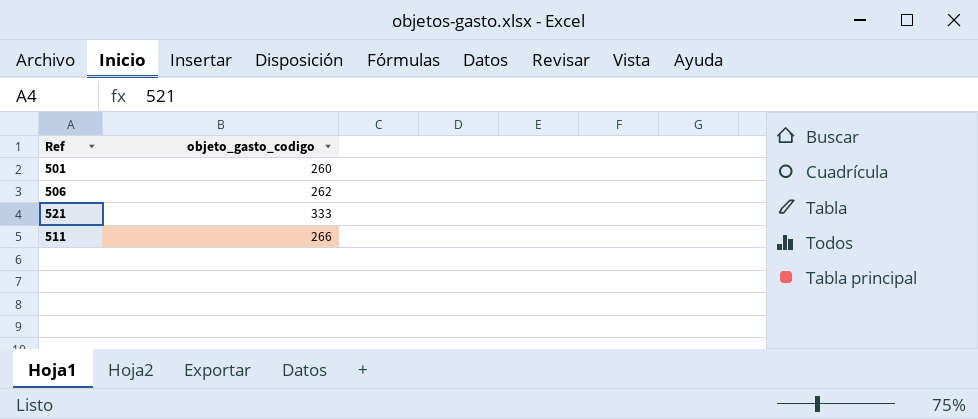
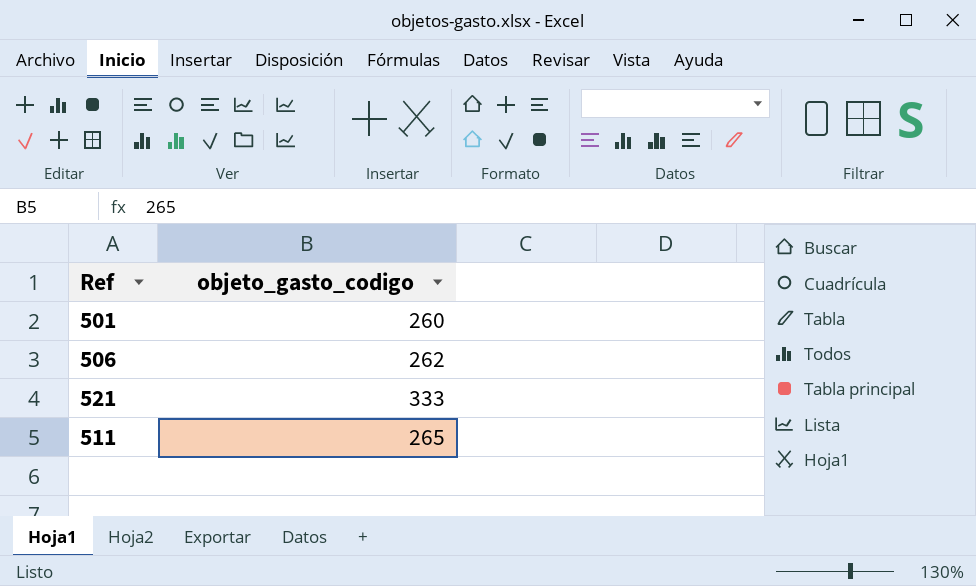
511 | objeto_gasto_codigo: 266 -> 265

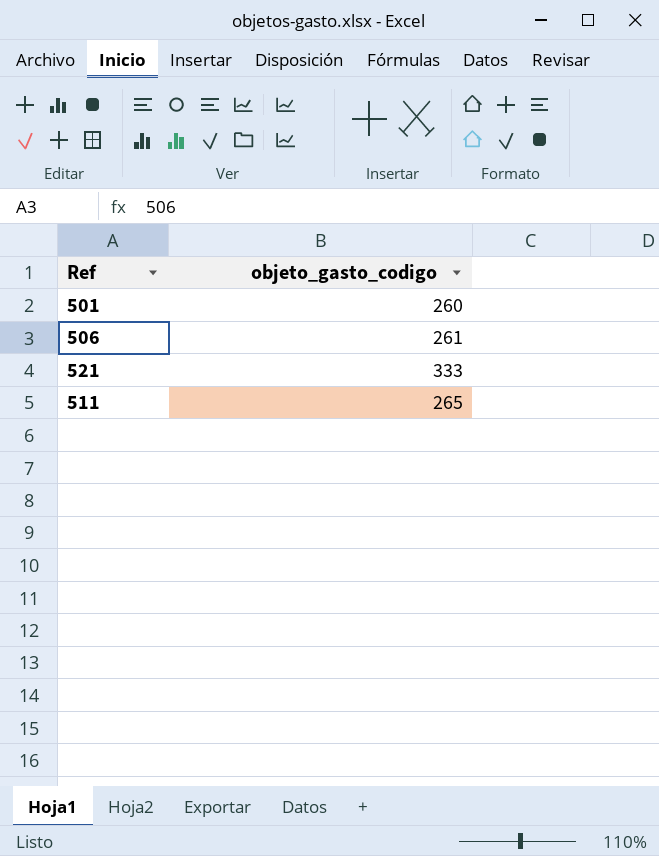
506 | objeto_gasto_codigo: 262 -> 261

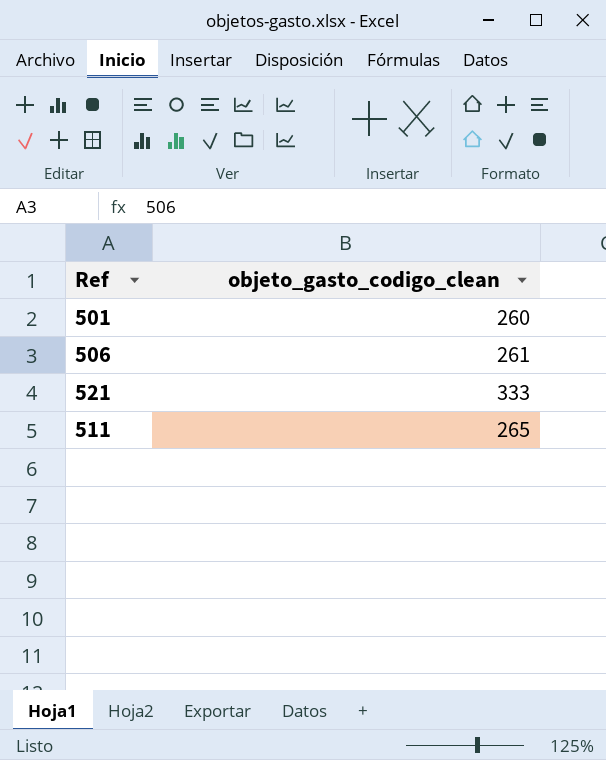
column name: objeto_gasto_codigo -> objeto_gasto_codigo_clean

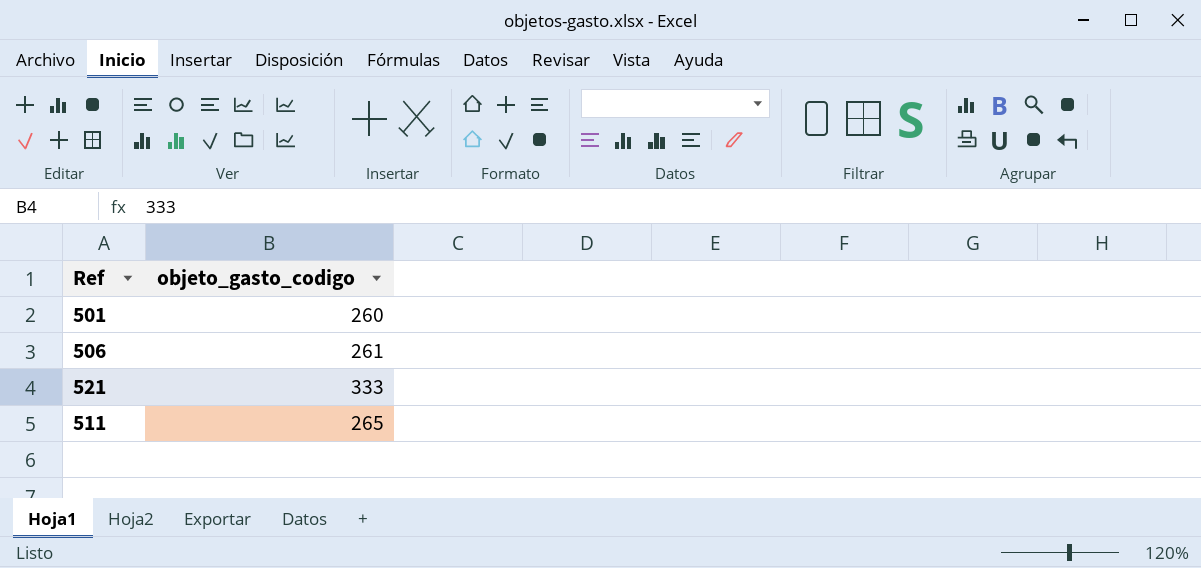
column name: objeto_gasto_codigo_clean -> objeto_gasto_codigo

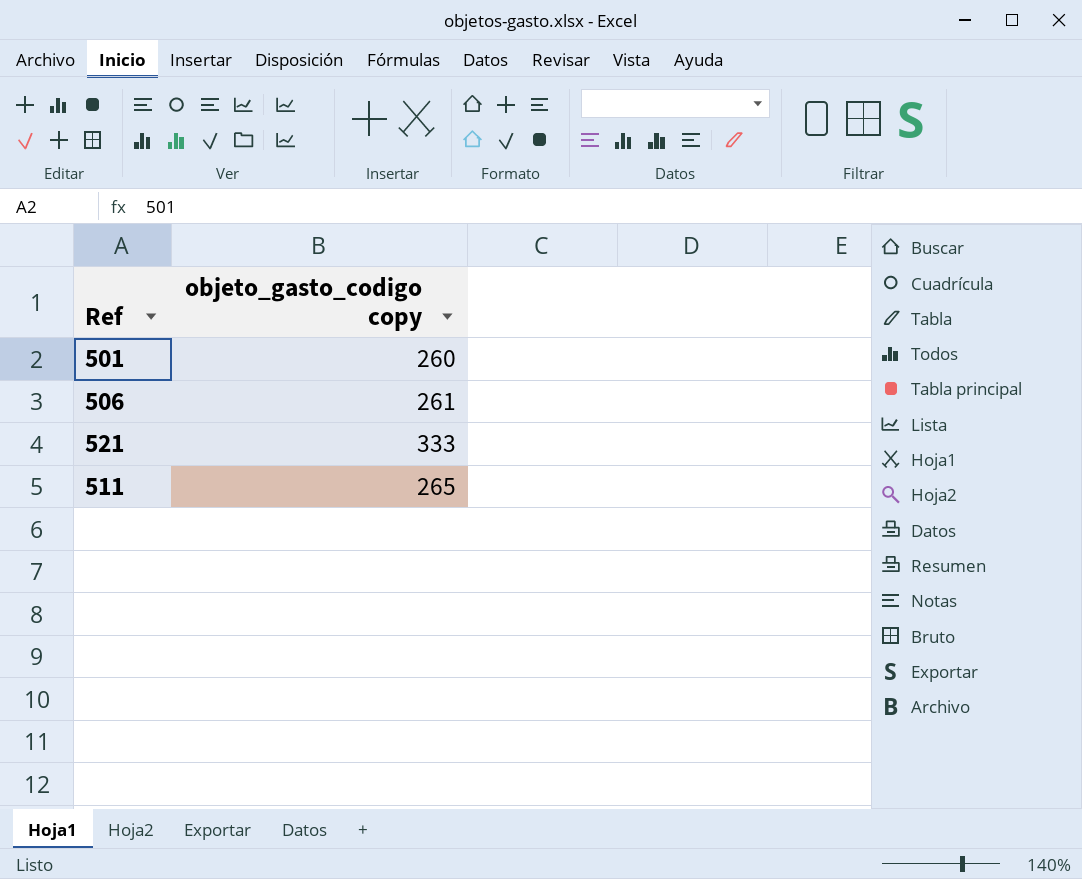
column name: objeto_gasto_codigo -> objeto_gasto_codigo copy

